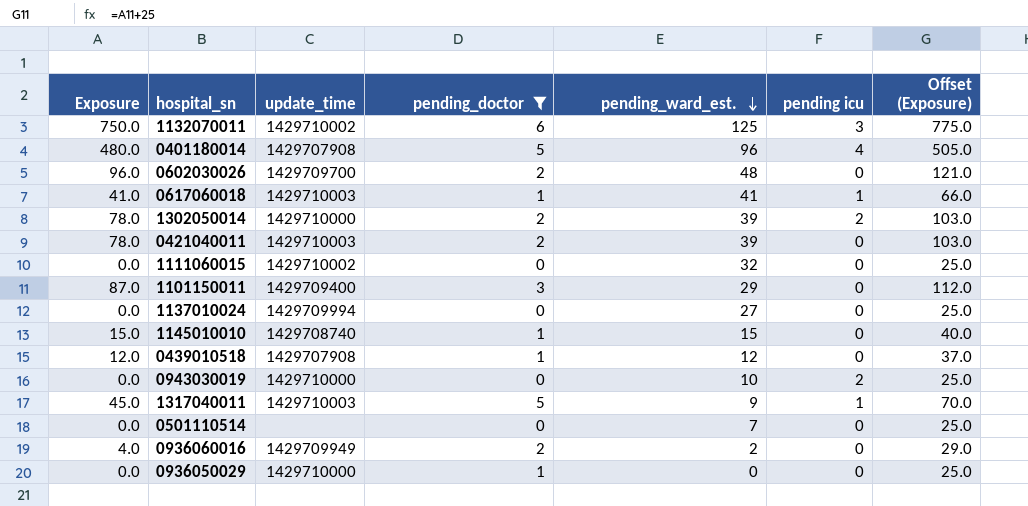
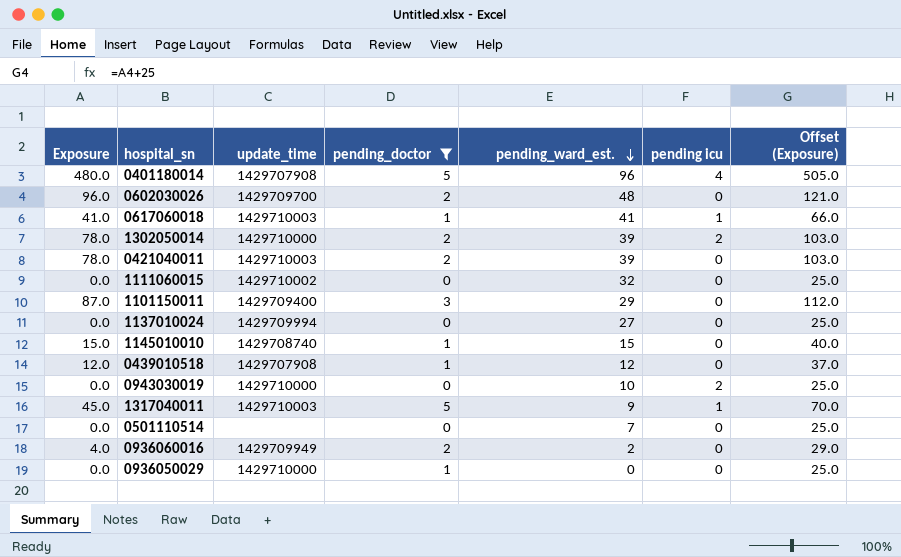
row 1132070011: 750.0 | 1429710002 | 6 | 125 | 3 | 775.0 -> none

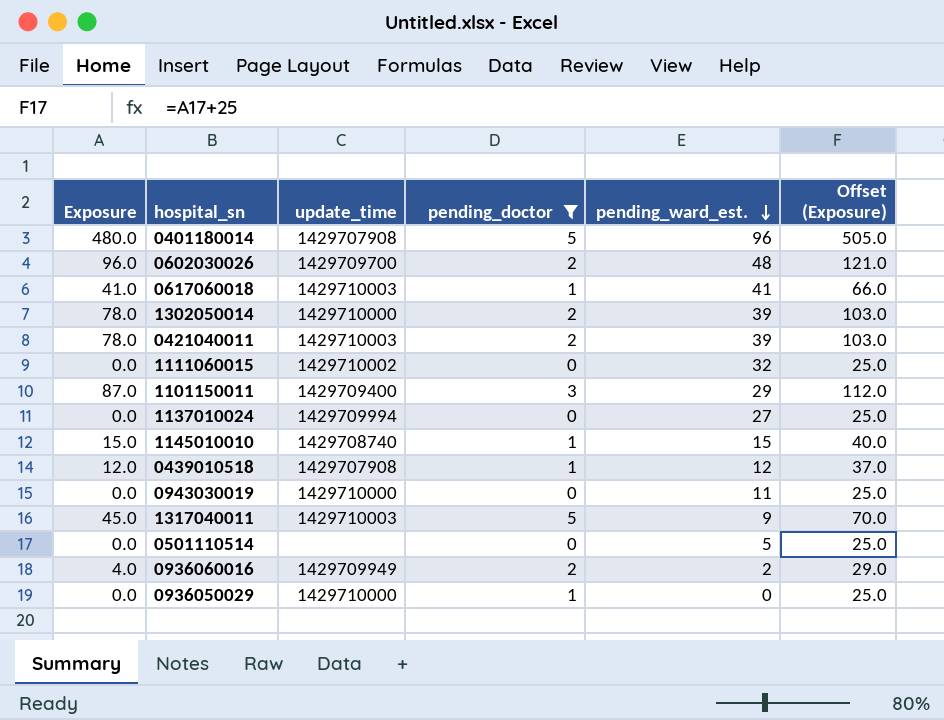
column pending icu | position: 6 -> none
0943030019 | pending_ward_est.: 10 -> 11
0501110514 | pending_ward_est.: 7 -> 5

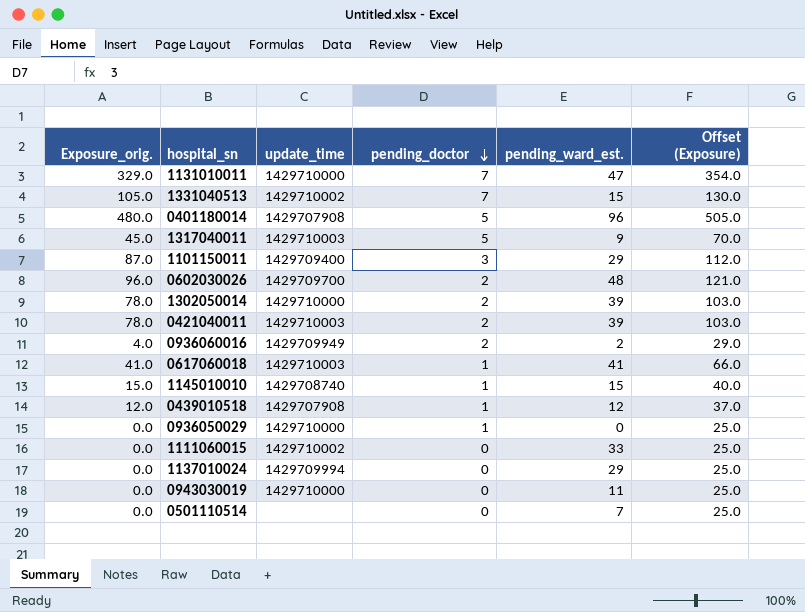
filter: pending_doctor != 7 -> none
row order: pending_ward_est. descending -> pending_doctor descending
column name: Exposure -> Exposure_orig.
1111060015 | pending_ward_est.: 32 -> 33
1137010024 | pending_ward_est.: 27 -> 29
0501110514 | pending_ward_est.: 5 -> 7

